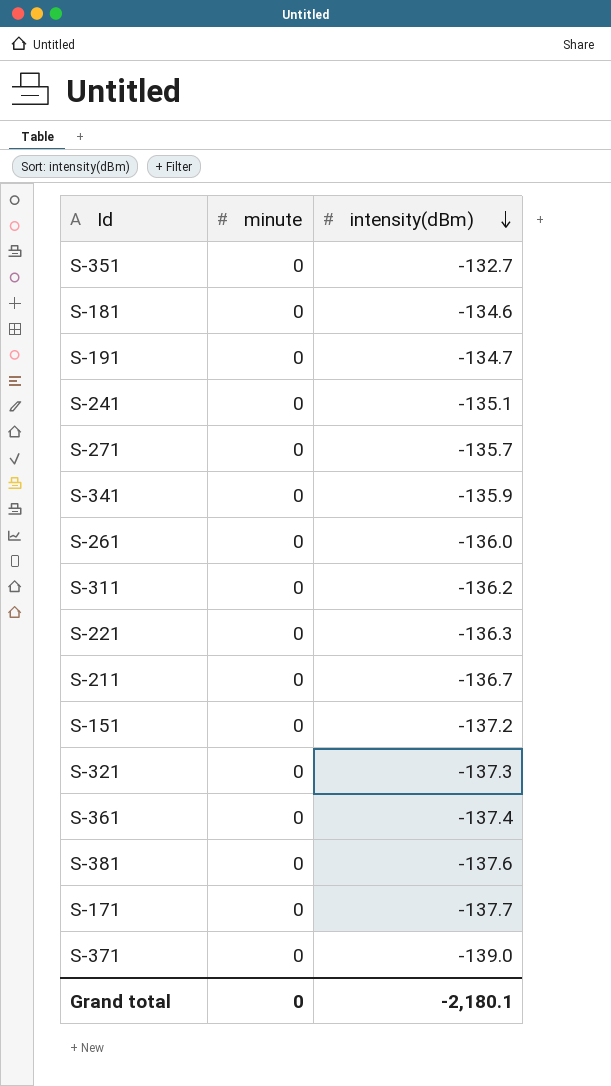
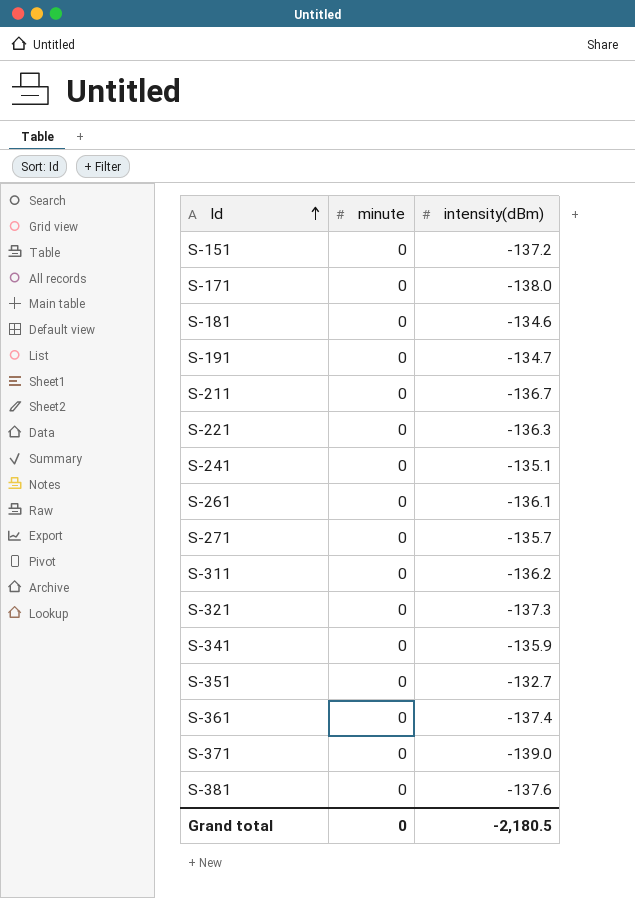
row order: intensity(dBm) descending -> Id ascending
S-171 | intensity(dBm): -137.7 -> -138.0
S-261 | intensity(dBm): -136.0 -> -136.1
Grand total | intensity(dBm): -2,180.1 -> -2,180.5

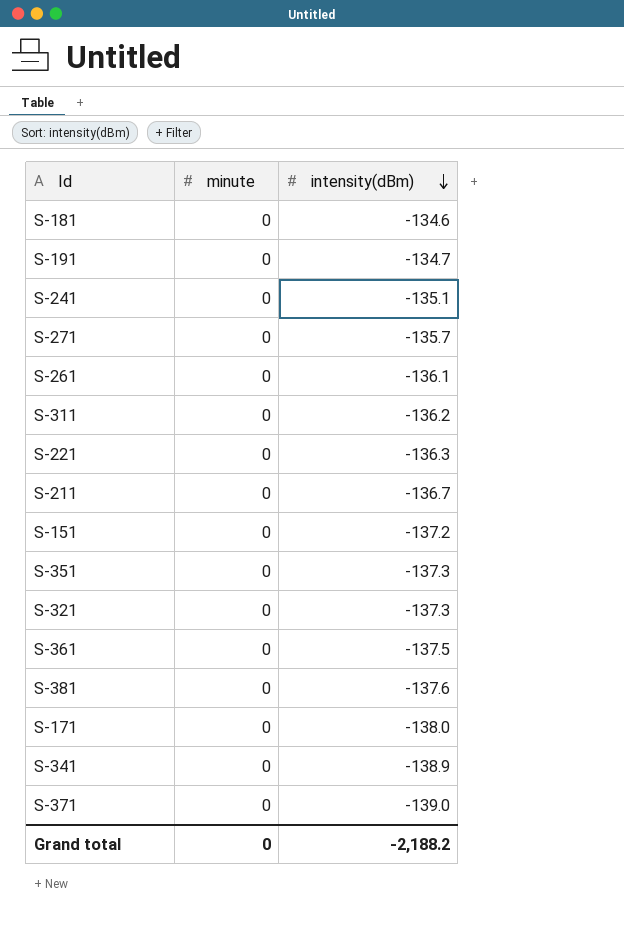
row order: Id ascending -> intensity(dBm) descending
S-351 | intensity(dBm): -132.7 -> -137.3
S-361 | intensity(dBm): -137.4 -> -137.5
S-341 | intensity(dBm): -135.9 -> -138.9
Grand total | intensity(dBm): -2,180.5 -> -2,188.2

